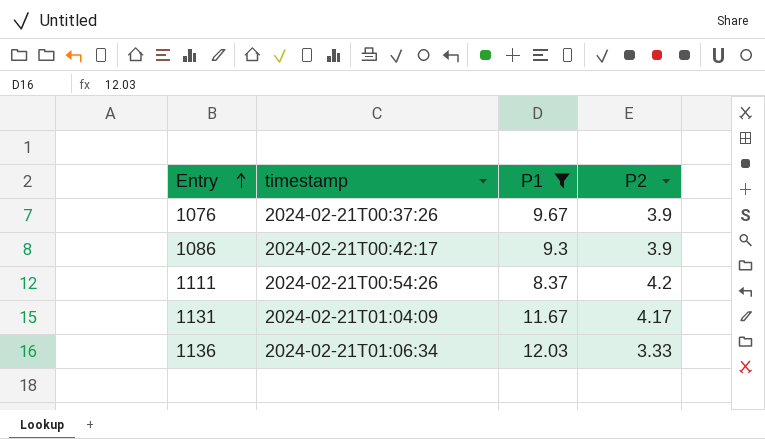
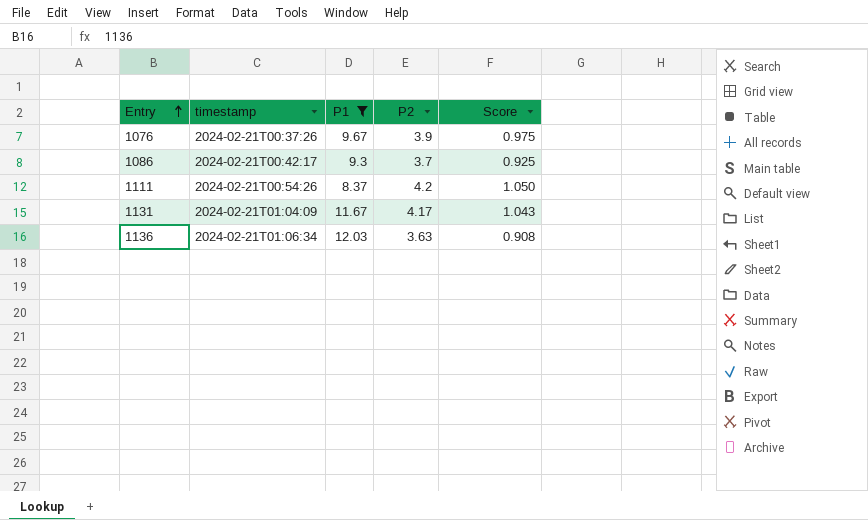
column Score | formula: none -> [P2] * 0.25
1086 | P2: 3.9 -> 3.7
1136 | P2: 3.33 -> 3.63

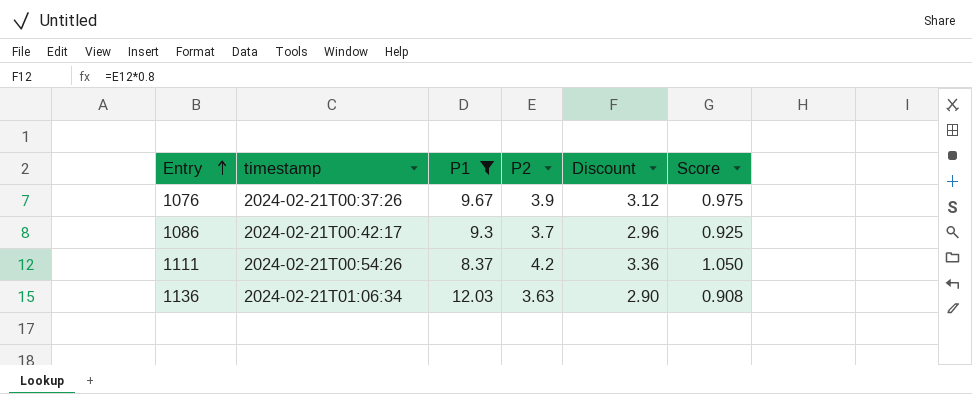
column Discount | formula: none -> [P2] * 0.8
row 1131: 2024-02-21T01:04:09 | 11.67 | 4.17 | 1.043 -> none

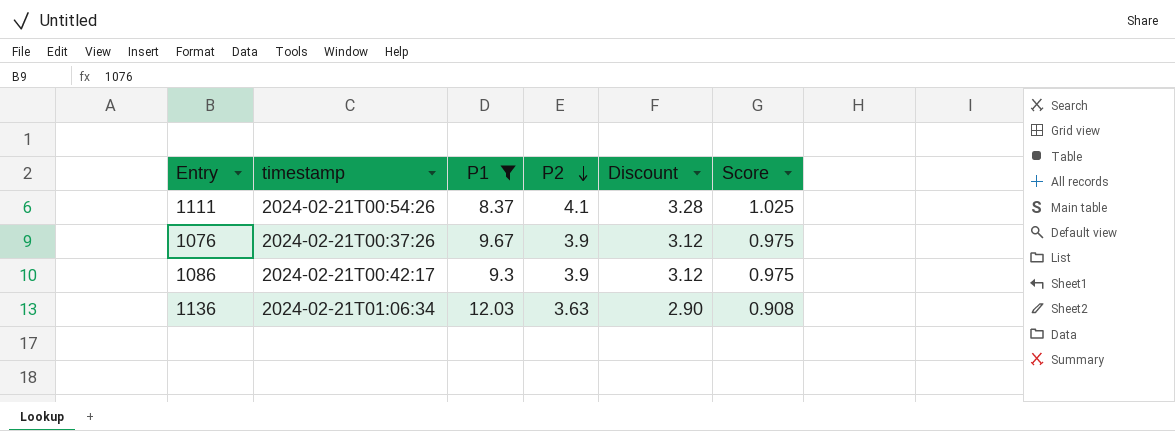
row order: Entry ascending -> P2 descending
1111 | P2: 4.2 -> 4.1
1111 | Discount: 3.36 -> 3.28
1111 | Score: 1.050 -> 1.025
1086 | P2: 3.7 -> 3.9
1086 | Discount: 2.96 -> 3.12
1086 | Score: 0.925 -> 0.975

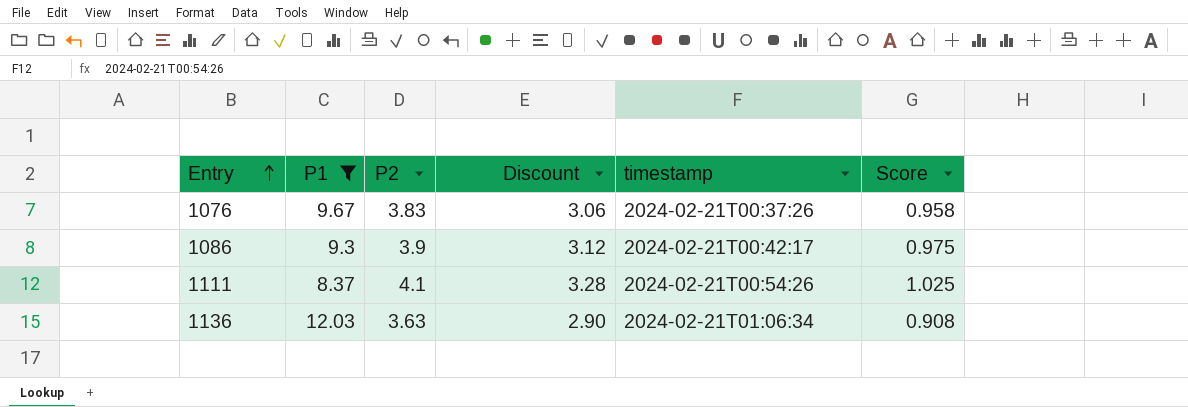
row order: P2 descending -> Entry ascending
column timestamp | position: 2 -> 5
1076 | P2: 3.9 -> 3.83
1076 | Discount: 3.12 -> 3.06
1076 | Score: 0.975 -> 0.958

